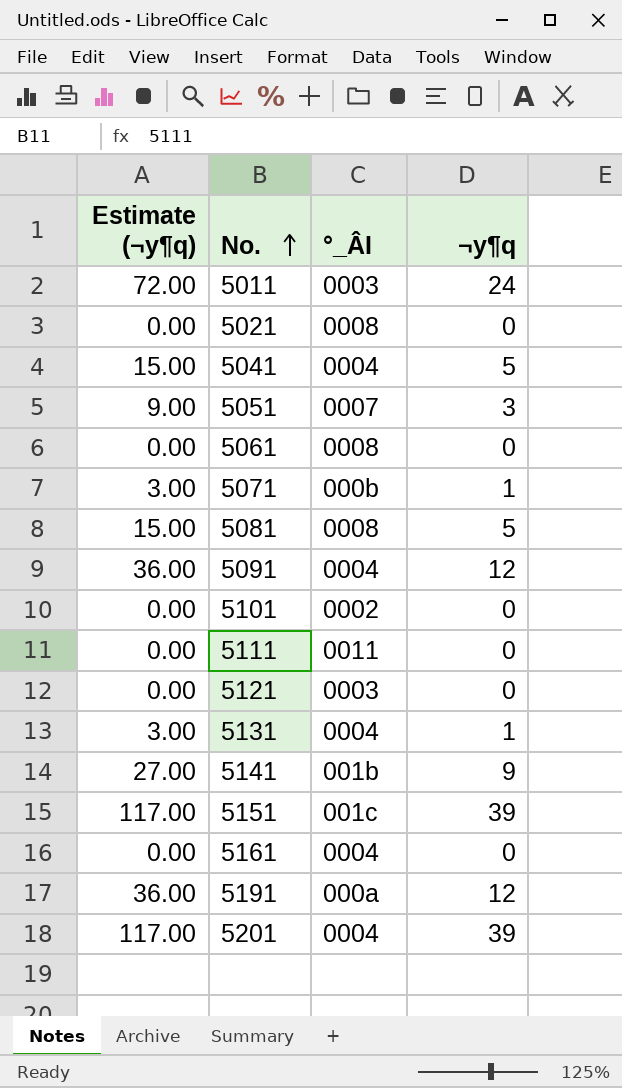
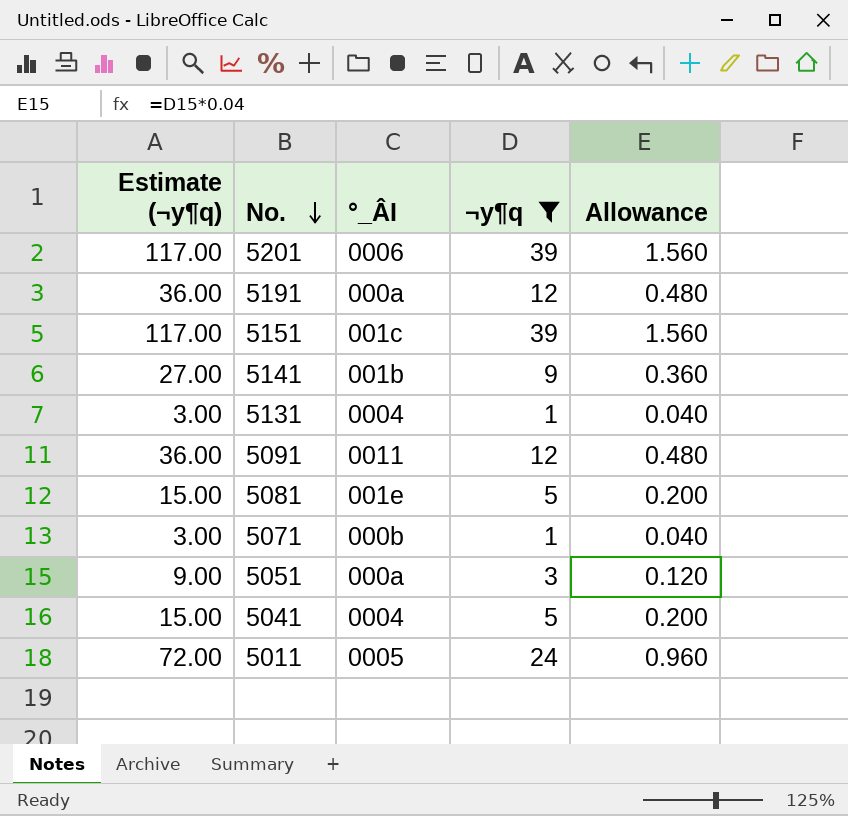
filter: none -> ¬y¶q != 0
row order: No. ascending -> No. descending
column Allowance | formula: none -> [¬y¶q] * 0.04
5201 | °_ÂI: 0004 -> 0006
5091 | °_ÂI: 0004 -> 0011
5081 | °_ÂI: 0008 -> 001e
5051 | °_ÂI: 0007 -> 000a
5011 | °_ÂI: 0003 -> 0005

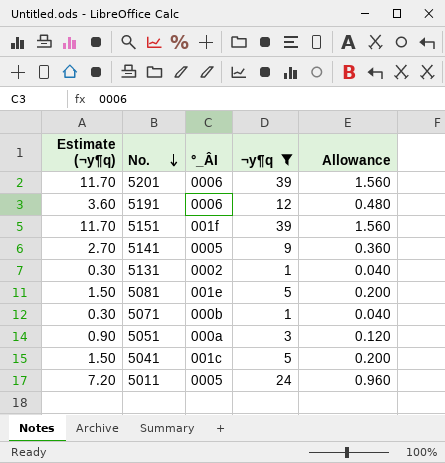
column Estimate (¬y¶q) | formula: [¬y¶q] * 3 -> [¬y¶q] * 0.3
row 5091: 36.00 | 0011 | 12 | 0.480 -> none
5191 | °_ÂI: 000a -> 0006
5151 | °_ÂI: 001c -> 001f
5141 | °_ÂI: 001b -> 0005
5131 | °_ÂI: 0004 -> 0002
5041 | °_ÂI: 0004 -> 001c

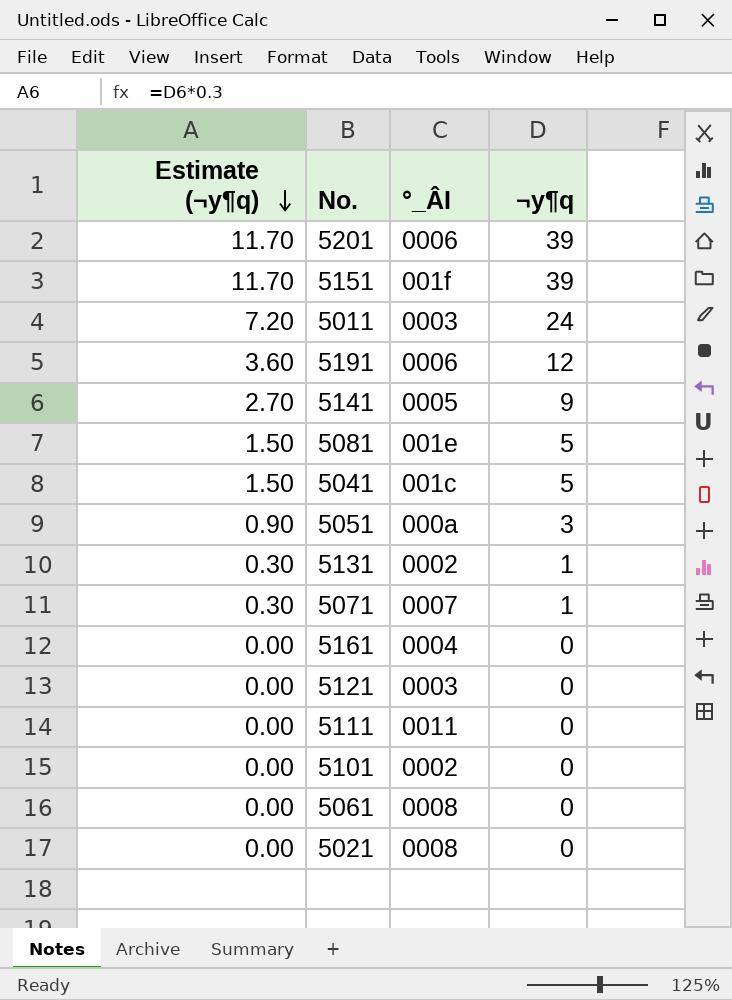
filter: ¬y¶q != 0 -> none
row order: No. descending -> Estimate (¬y¶q) descending
column Allowance | formula: [¬y¶q] * 0.04 -> none
5011 | °_ÂI: 0005 -> 0003
5071 | °_ÂI: 000b -> 0007

